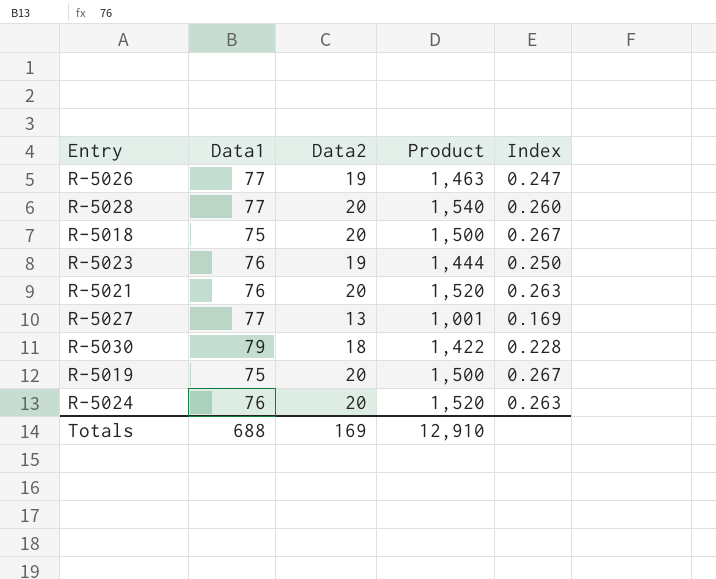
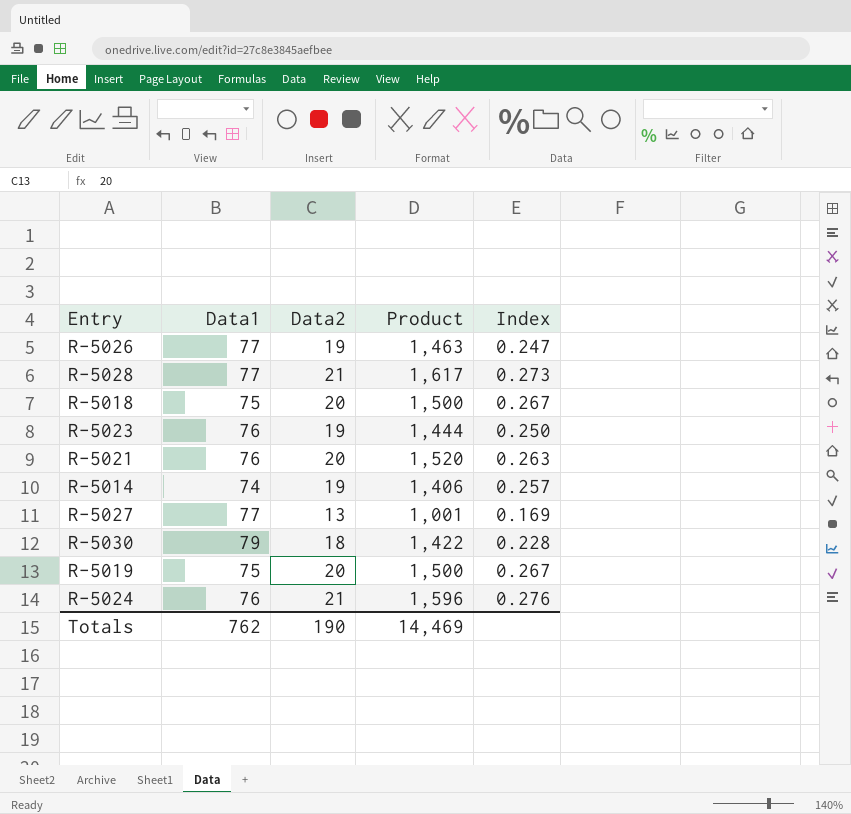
R-5028 | Data2: 20 -> 21
R-5028 | Product: 1,540 -> 1,617
R-5028 | Index: 0.260 -> 0.273
row R-5014: none -> 74 | 19 | 1,406 | 0.257
R-5024 | Data2: 20 -> 21
R-5024 | Product: 1,520 -> 1,596
R-5024 | Index: 0.263 -> 0.276
Totals | Data1: 688 -> 762
Totals | Data2: 169 -> 190
Totals | Product: 12,910 -> 14,469

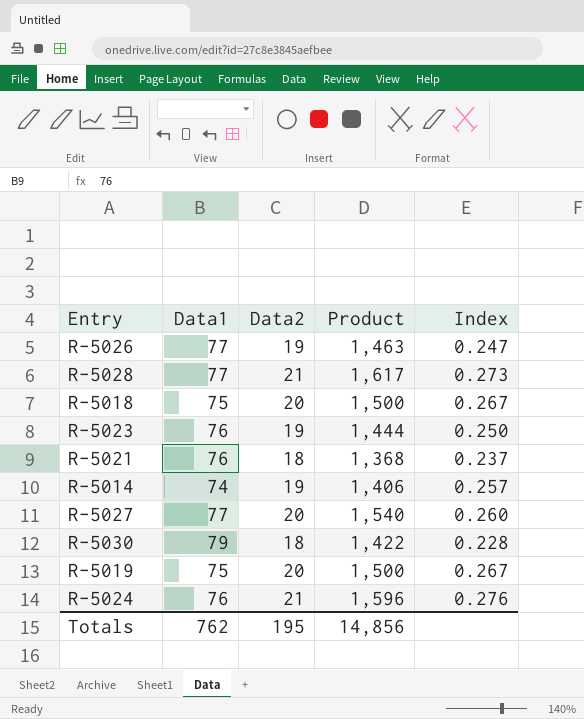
R-5021 | Data2: 20 -> 18
R-5021 | Product: 1,520 -> 1,368
R-5021 | Index: 0.263 -> 0.237
R-5027 | Data2: 13 -> 20
R-5027 | Product: 1,001 -> 1,540
R-5027 | Index: 0.169 -> 0.260
Totals | Data2: 190 -> 195
Totals | Product: 14,469 -> 14,856

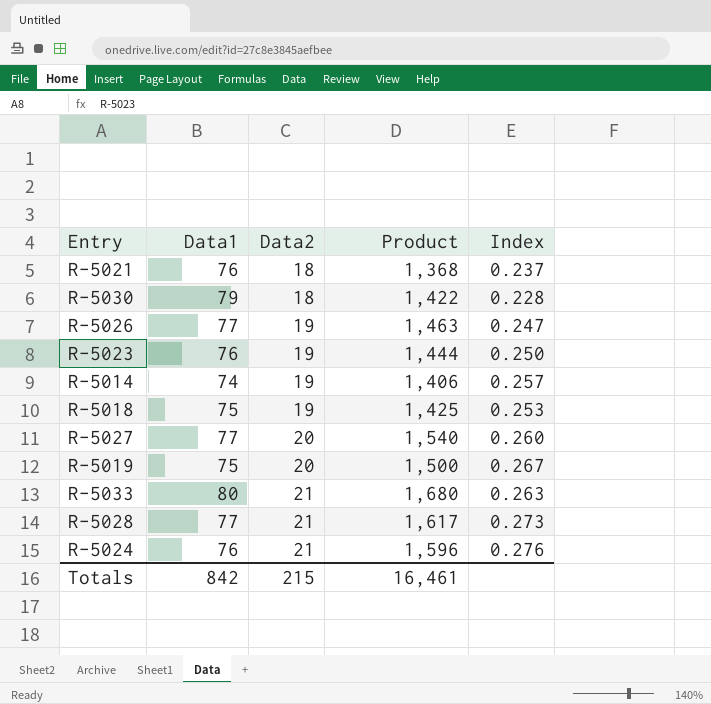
row order: none -> Data2 ascending
R-5018 | Data2: 20 -> 19
R-5018 | Product: 1,500 -> 1,425
R-5018 | Index: 0.267 -> 0.253
row R-5033: none -> 80 | 21 | 1,680 | 0.263
Totals | Data1: 762 -> 842
Totals | Data2: 195 -> 215
Totals | Product: 14,856 -> 16,461

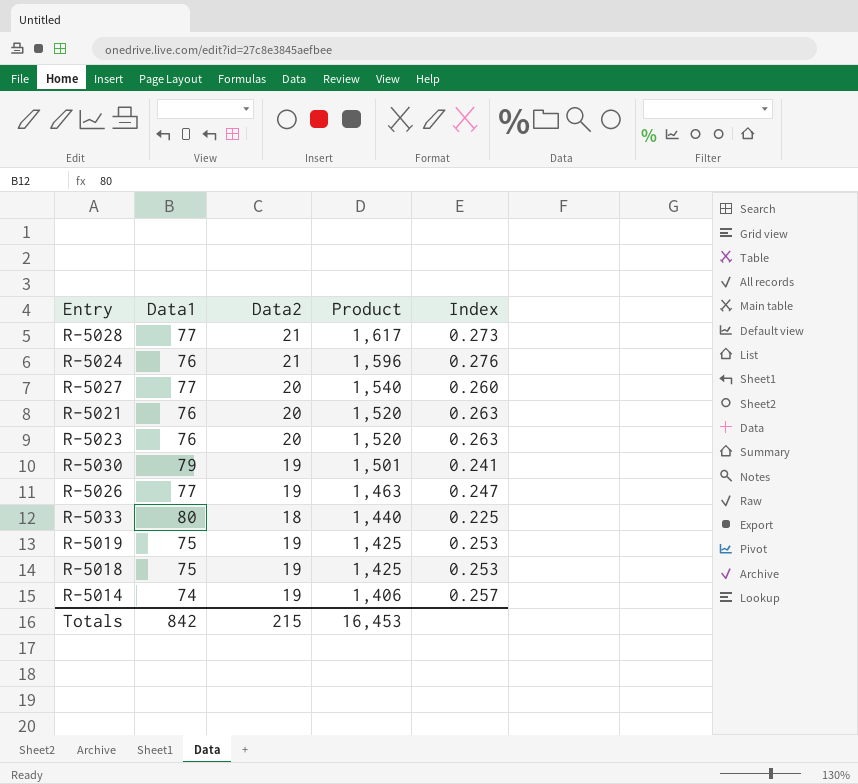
row order: Data2 ascending -> Product descending
R-5021 | Data2: 18 -> 20
R-5021 | Product: 1,368 -> 1,520
R-5021 | Index: 0.237 -> 0.263
R-5023 | Data2: 19 -> 20
R-5023 | Product: 1,444 -> 1,520
R-5023 | Index: 0.250 -> 0.263
R-5030 | Data2: 18 -> 19
R-5030 | Product: 1,422 -> 1,501
R-5030 | Index: 0.228 -> 0.241
R-5033 | Data2: 21 -> 18
R-5033 | Product: 1,680 -> 1,440
R-5033 | Index: 0.263 -> 0.225
R-5019 | Data2: 20 -> 19
R-5019 | Product: 1,500 -> 1,425
R-5019 | Index: 0.267 -> 0.253
Totals | Product: 16,461 -> 16,453

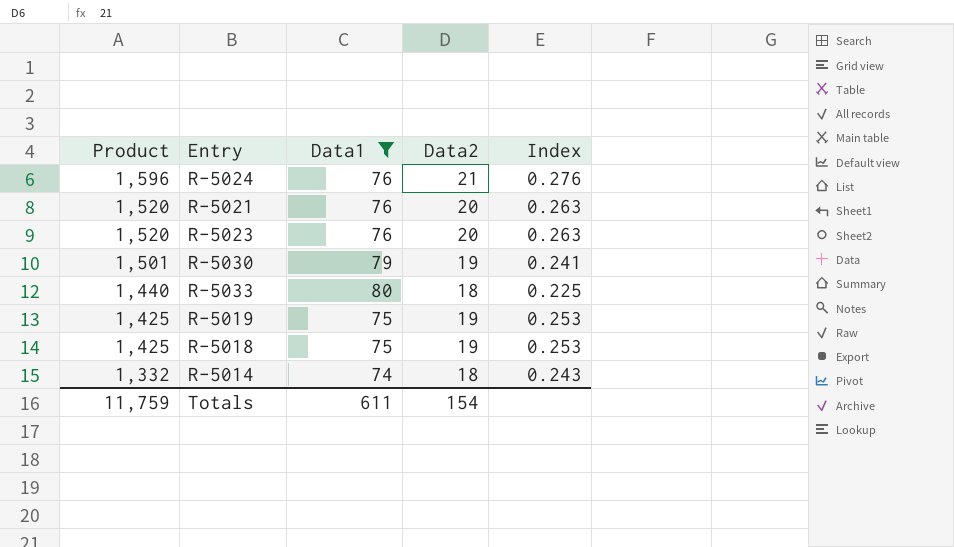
filter: none -> Data1 != 77
column Product | position: 4 -> 1
R-5014 | Product: 1,406 -> 1,332
R-5014 | Data2: 19 -> 18
R-5014 | Index: 0.257 -> 0.243
Totals | Product: 16,453 -> 11,759
Totals | Data1: 842 -> 611
Totals | Data2: 215 -> 154

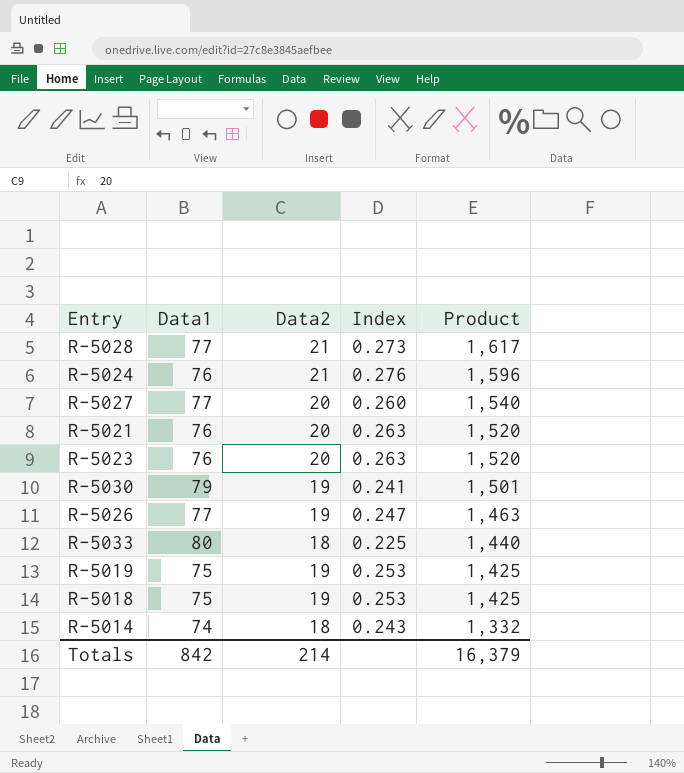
filter: Data1 != 77 -> none
column Product | position: 1 -> 5
Totals | Data1: 611 -> 842
Totals | Data2: 154 -> 214
Totals | Product: 11,759 -> 16,379

